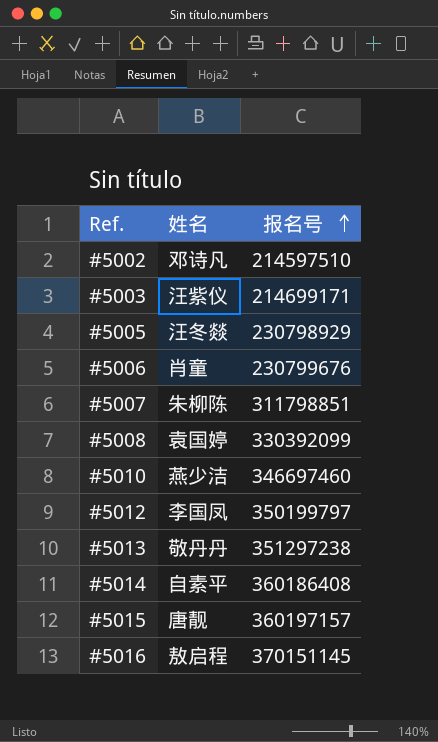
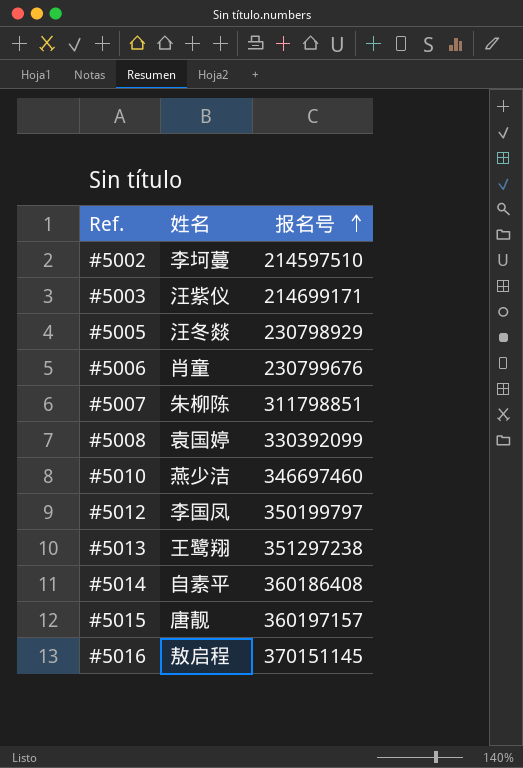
#5002 | 姓名: 邓诗凡 -> 李坷蔓
#5013 | 姓名: 敬丹丹 -> 王鹭翔

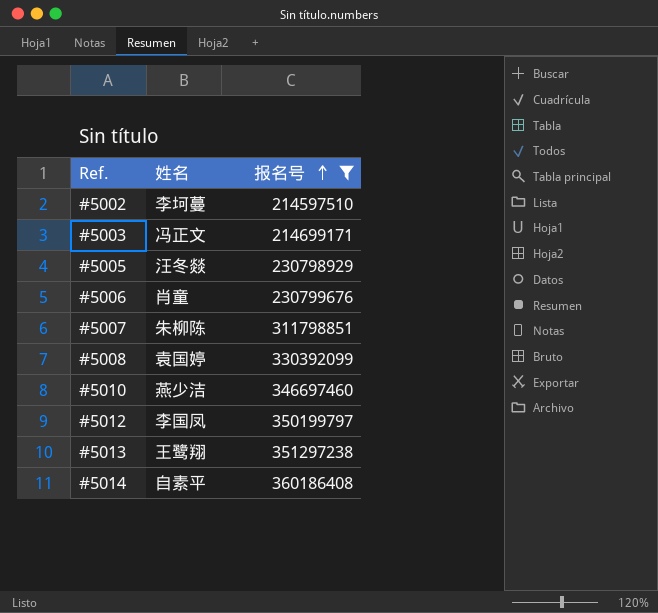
filter: none -> 报名号 <= 360186408
#5003 | 姓名: 汪紫仪 -> 冯正文

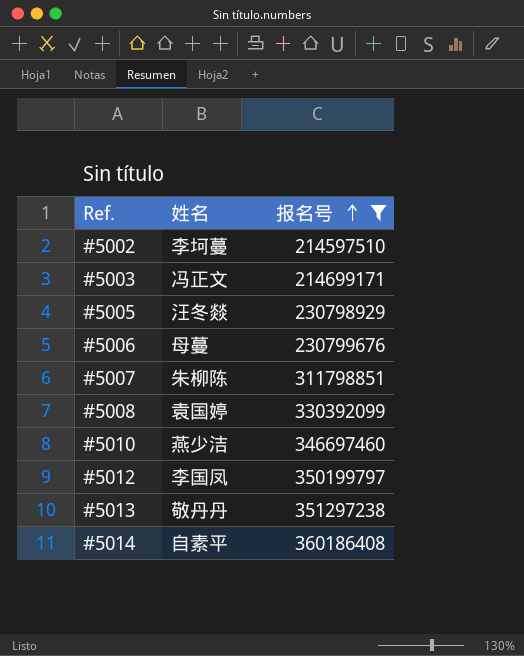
#5006 | 姓名: 肖童 -> 母蔓
#5013 | 姓名: 王鹭翔 -> 敬丹丹

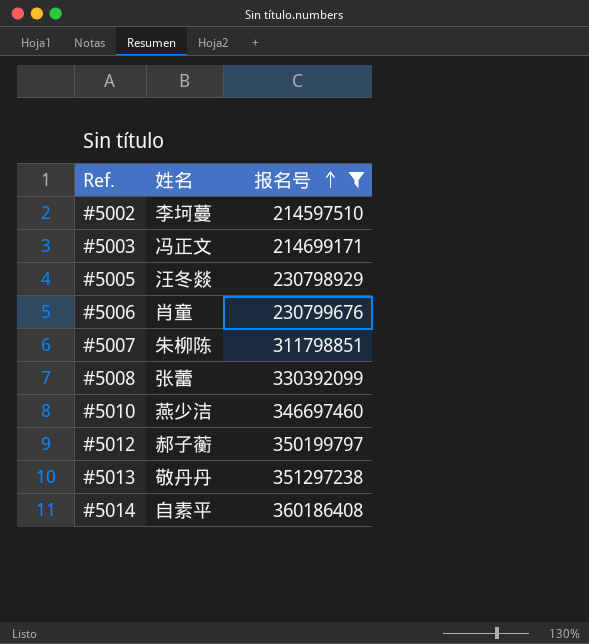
#5006 | 姓名: 母蔓 -> 肖童
#5008 | 姓名: 袁国婷 -> 张蕾
#5012 | 姓名: 李国凤 -> 郝子蘅

